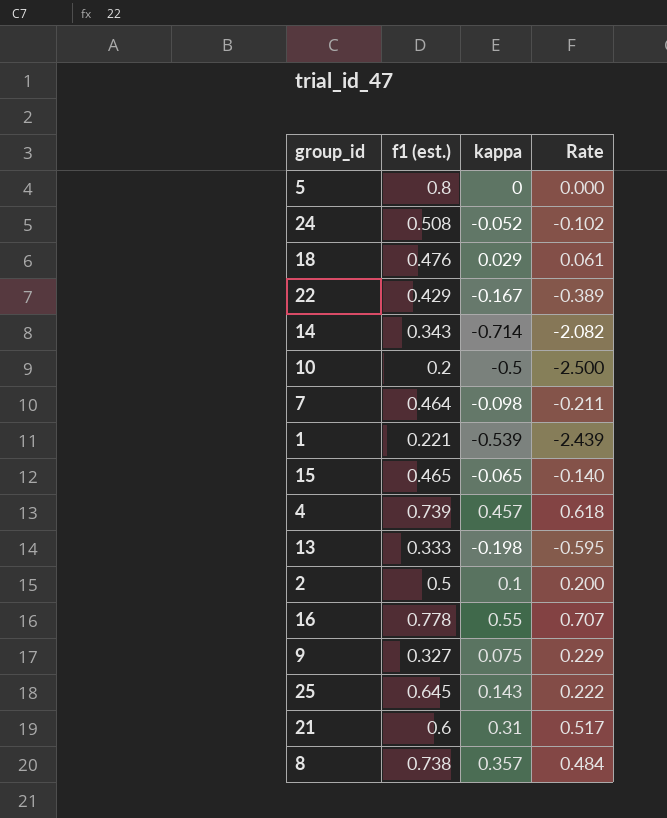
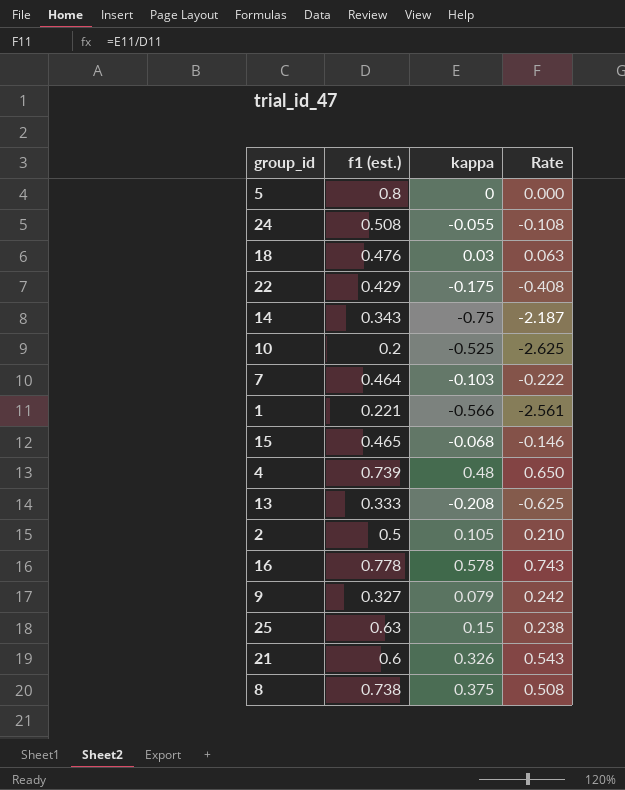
24 | kappa: -0.052 -> -0.055
24 | Rate: -0.102 -> -0.108
18 | kappa: 0.029 -> 0.03
18 | Rate: 0.061 -> 0.063
22 | kappa: -0.167 -> -0.175
22 | Rate: -0.389 -> -0.408
14 | kappa: -0.714 -> -0.75
14 | Rate: -2.082 -> -2.187
10 | kappa: -0.5 -> -0.525
10 | Rate: -2.500 -> -2.625
7 | kappa: -0.098 -> -0.103
7 | Rate: -0.211 -> -0.222
1 | kappa: -0.539 -> -0.566
1 | Rate: -2.439 -> -2.561
15 | kappa: -0.065 -> -0.068
15 | Rate: -0.140 -> -0.146
4 | kappa: 0.457 -> 0.48
4 | Rate: 0.618 -> 0.650
13 | kappa: -0.198 -> -0.208
13 | Rate: -0.595 -> -0.625
2 | kappa: 0.1 -> 0.105
2 | Rate: 0.200 -> 0.210
16 | kappa: 0.55 -> 0.578
16 | Rate: 0.707 -> 0.743
9 | kappa: 0.075 -> 0.079
9 | Rate: 0.229 -> 0.242
25 | f1 (est.): 0.645 -> 0.63
25 | kappa: 0.143 -> 0.15
25 | Rate: 0.222 -> 0.238
21 | kappa: 0.31 -> 0.326
21 | Rate: 0.517 -> 0.543
8 | kappa: 0.357 -> 0.375
8 | Rate: 0.484 -> 0.508

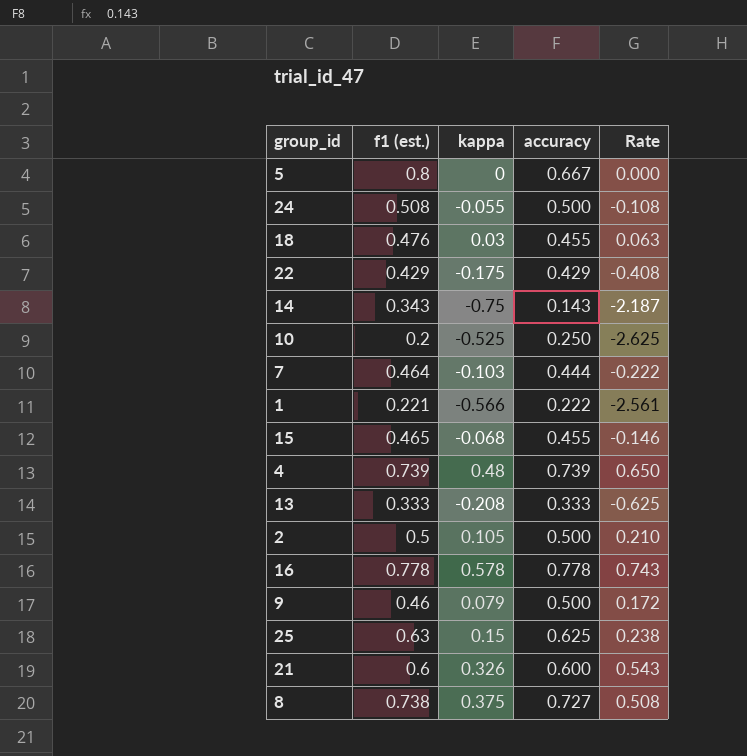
column accuracy | position: none -> 4
9 | f1 (est.): 0.327 -> 0.46
9 | Rate: 0.242 -> 0.172

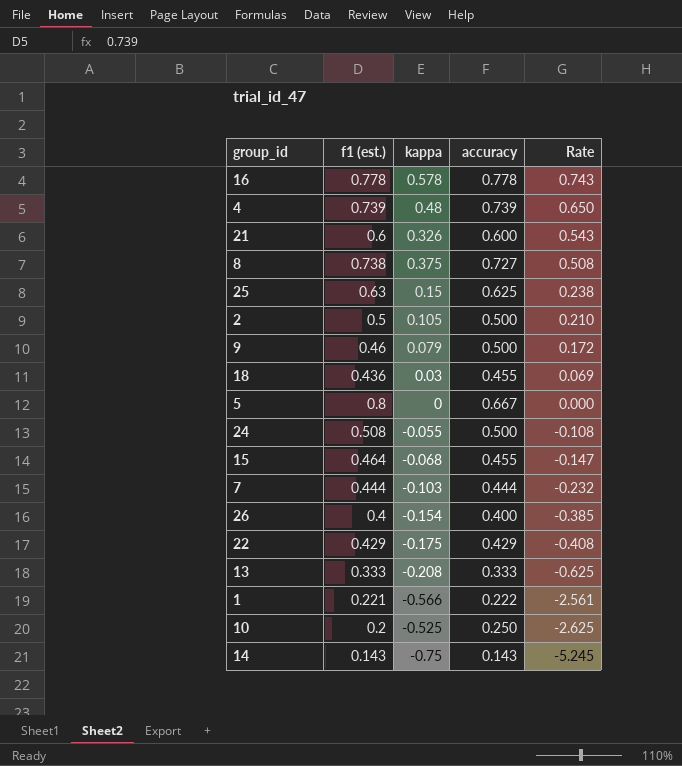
row order: none -> Rate descending
18 | f1 (est.): 0.476 -> 0.436
18 | Rate: 0.063 -> 0.069
15 | f1 (est.): 0.465 -> 0.464
15 | Rate: -0.146 -> -0.147
7 | f1 (est.): 0.464 -> 0.444
7 | Rate: -0.222 -> -0.232
row 26: none -> 0.4 | -0.154 | 0.400 | -0.385
14 | f1 (est.): 0.343 -> 0.143
14 | Rate: -2.187 -> -5.245

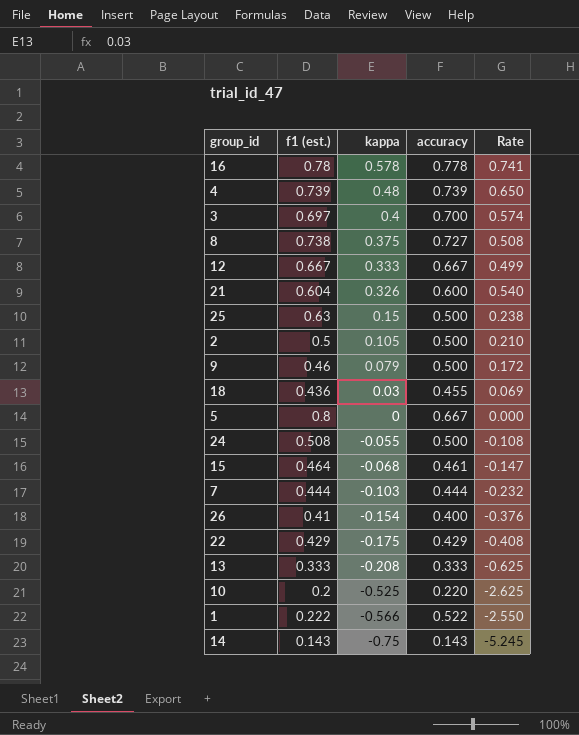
row order: Rate descending -> kappa descending
16 | f1 (est.): 0.778 -> 0.78
16 | Rate: 0.743 -> 0.741
row 3: none -> 0.697 | 0.4 | 0.700 | 0.574
row 12: none -> 0.667 | 0.333 | 0.667 | 0.499
21 | f1 (est.): 0.6 -> 0.604
21 | Rate: 0.543 -> 0.540
25 | accuracy: 0.625 -> 0.500
15 | accuracy: 0.455 -> 0.461
26 | f1 (est.): 0.4 -> 0.41
26 | Rate: -0.385 -> -0.376
10 | accuracy: 0.250 -> 0.220
1 | f1 (est.): 0.221 -> 0.222
1 | accuracy: 0.222 -> 0.522
1 | Rate: -2.561 -> -2.550

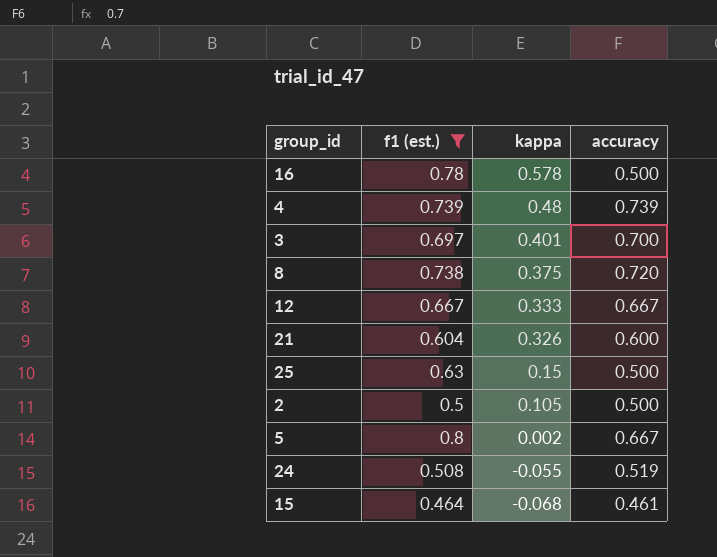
filter: none -> f1 (est.) >= 0.464
column Rate | formula: [kappa] / [f1 (est.)] -> none
16 | accuracy: 0.778 -> 0.500
3 | kappa: 0.4 -> 0.401
8 | accuracy: 0.727 -> 0.720
5 | kappa: 0 -> 0.002
24 | accuracy: 0.500 -> 0.519

